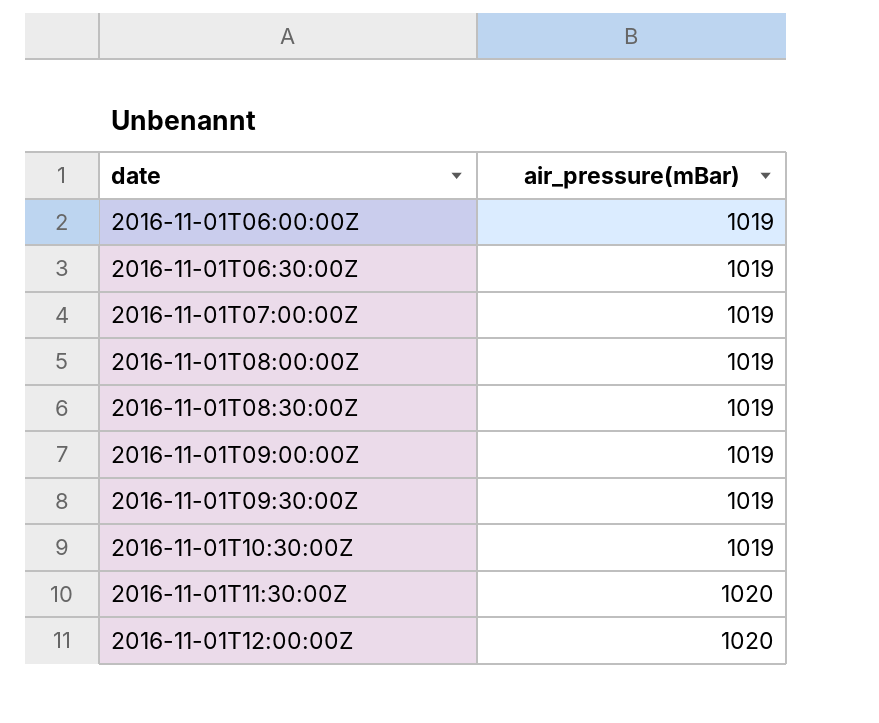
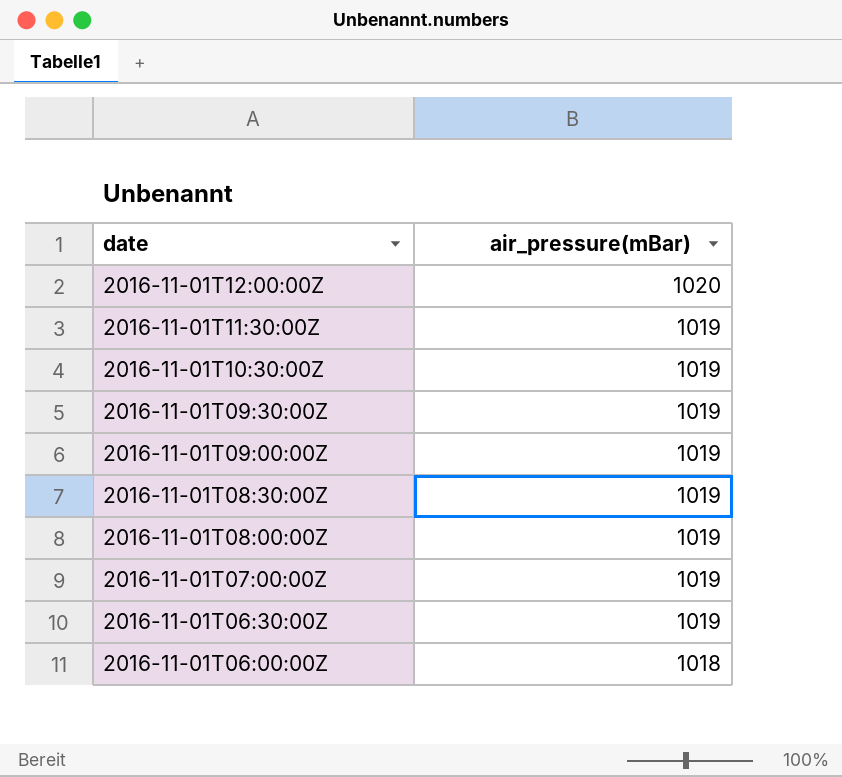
row order: date ascending -> date descending
2016-11-01T11:30:00Z | air_pressure(mBar): 1020 -> 1019
2016-11-01T06:00:00Z | air_pressure(mBar): 1019 -> 1018

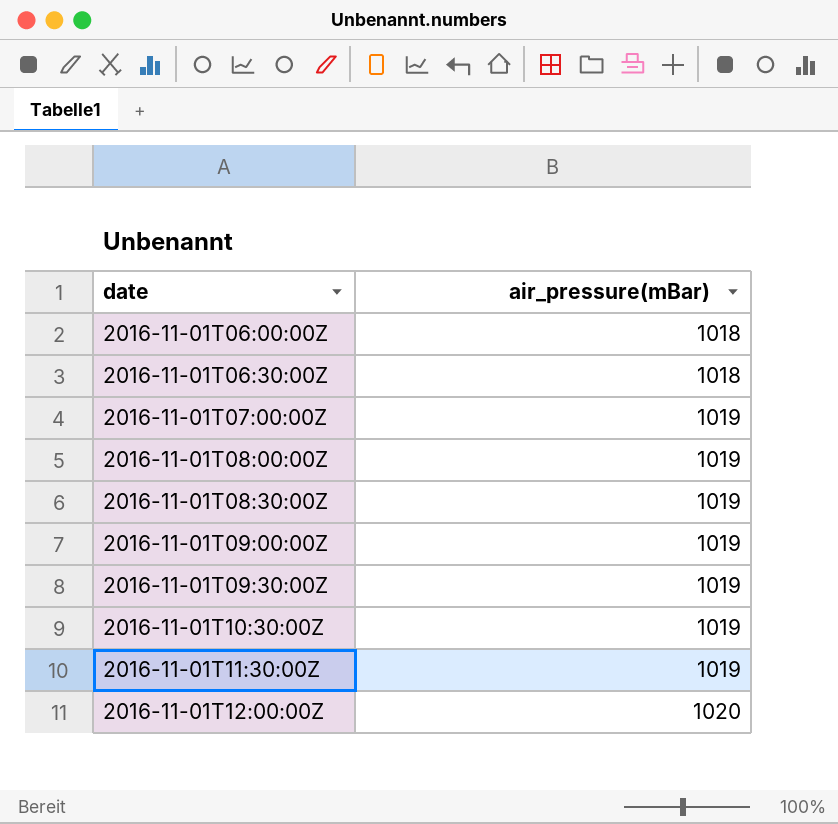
row order: date descending -> date ascending
2016-11-01T06:30:00Z | air_pressure(mBar): 1019 -> 1018

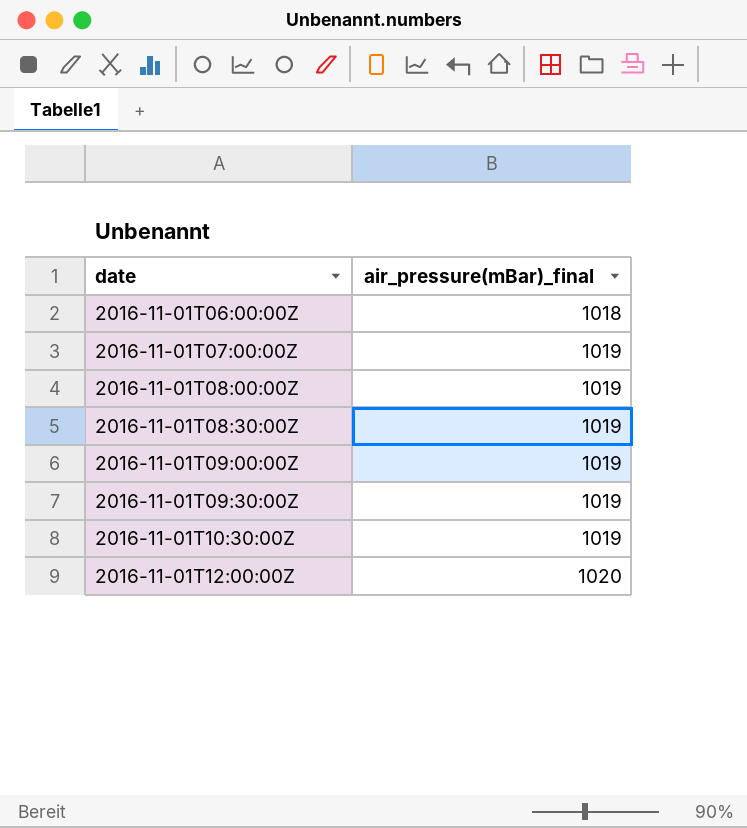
column name: air_pressure(mBar) -> air_pressure(mBar)_final
row 2016-11-01T06:30:00Z: 1018 -> none
row 2016-11-01T11:30:00Z: 1019 -> none

